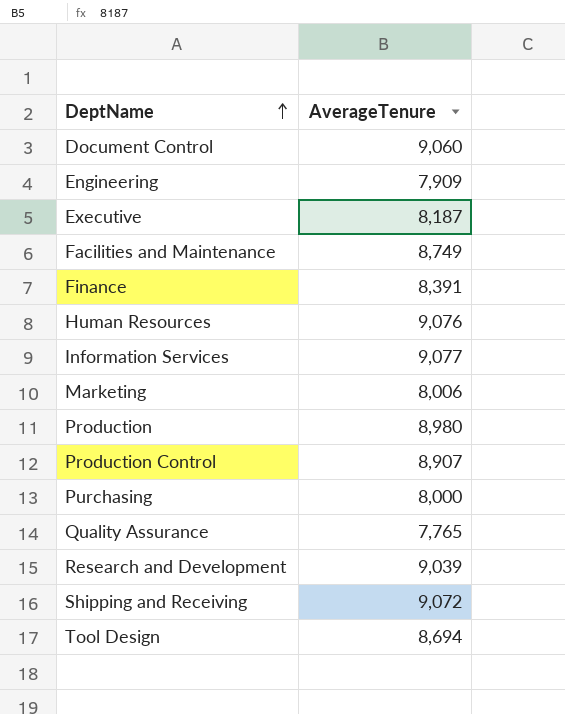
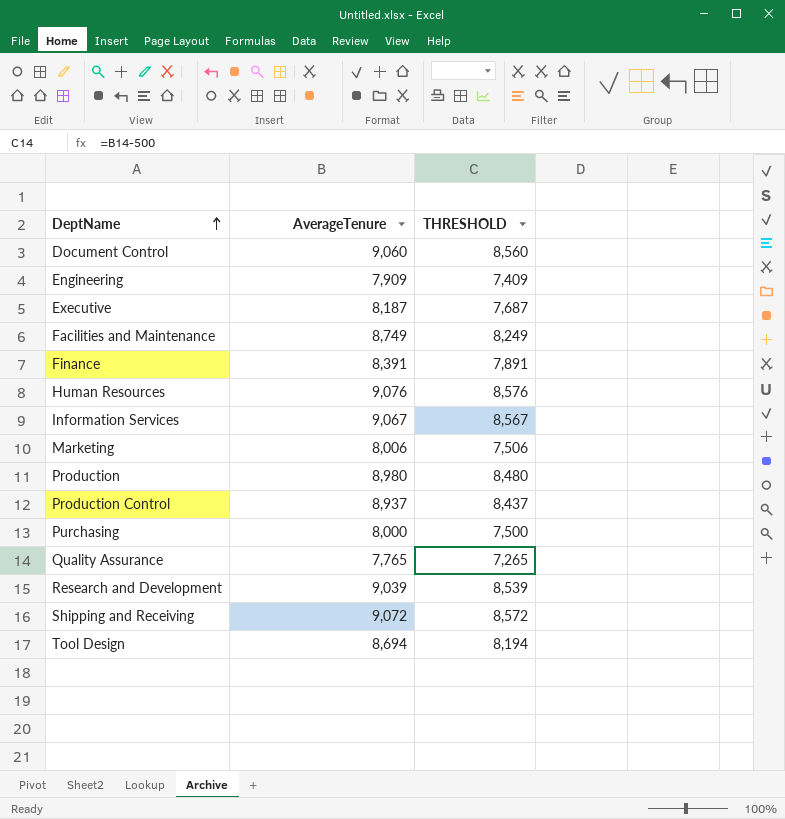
column THRESHOLD | formula: none -> [AverageTenure] - 500
Information Services | AverageTenure: 9,077 -> 9,067
Production Control | AverageTenure: 8,907 -> 8,937

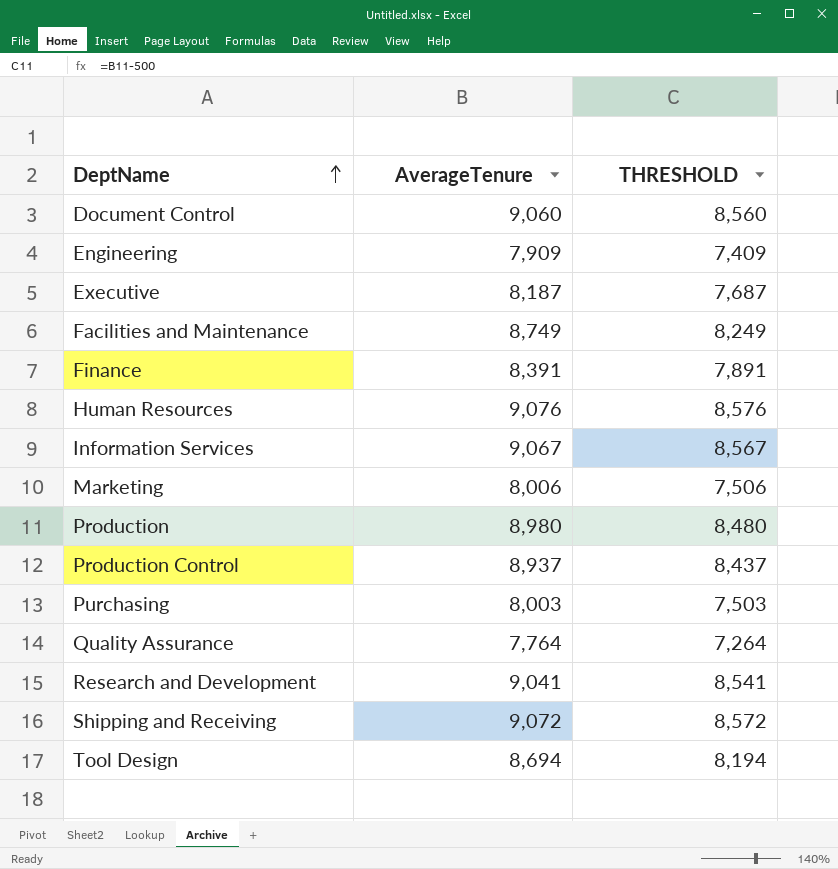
Purchasing | AverageTenure: 8,000 -> 8,003
Purchasing | THRESHOLD: 7,500 -> 7,503
Quality Assurance | AverageTenure: 7,765 -> 7,764
Quality Assurance | THRESHOLD: 7,265 -> 7,264
Research and Development | AverageTenure: 9,039 -> 9,041
Research and Development | THRESHOLD: 8,539 -> 8,541

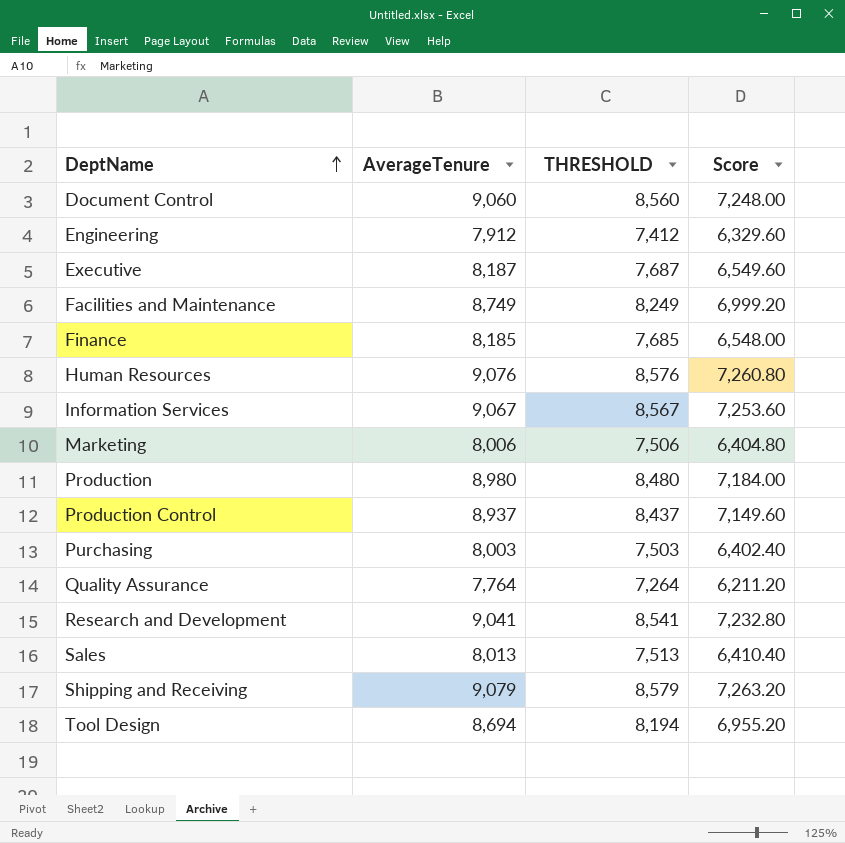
column Score | formula: none -> [AverageTenure] * 0.8
Engineering | AverageTenure: 7,909 -> 7,912
Engineering | THRESHOLD: 7,409 -> 7,412
Finance | AverageTenure: 8,391 -> 8,185
Finance | THRESHOLD: 7,891 -> 7,685
row Sales: none -> 8,013 | 7,513 | 6,410.40
Shipping and Receiving | AverageTenure: 9,072 -> 9,079
Shipping and Receiving | THRESHOLD: 8,572 -> 8,579

